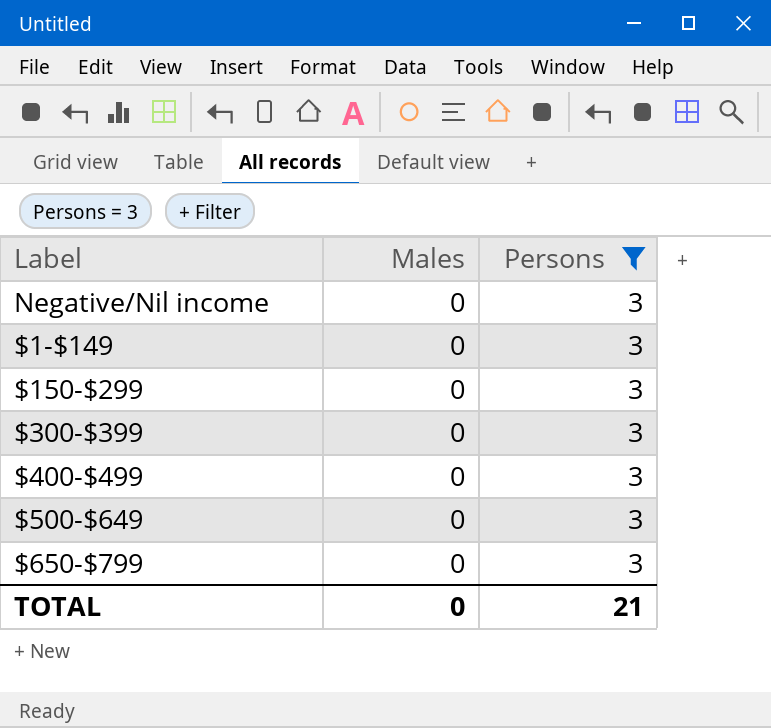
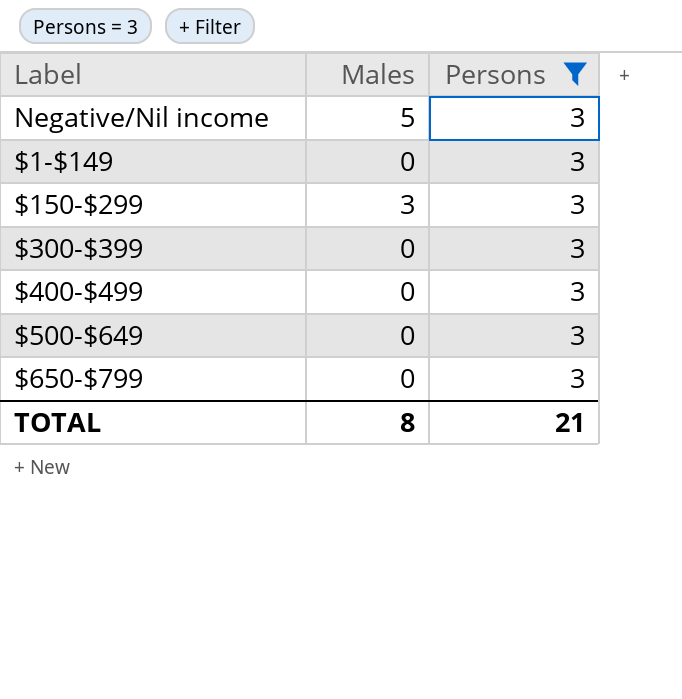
Negative/Nil income | Males: 0 -> 5
$150-$299 | Males: 0 -> 3
TOTAL | Males: 0 -> 8

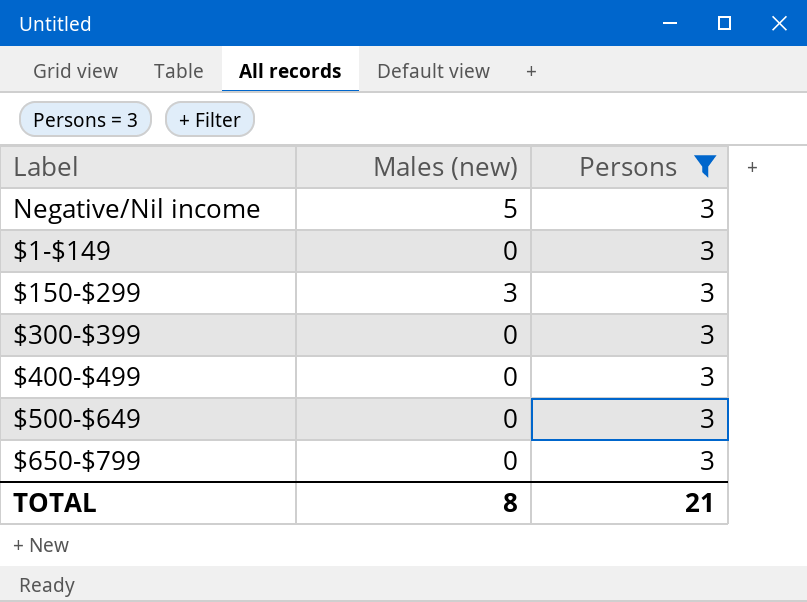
column name: Males -> Males (new)

